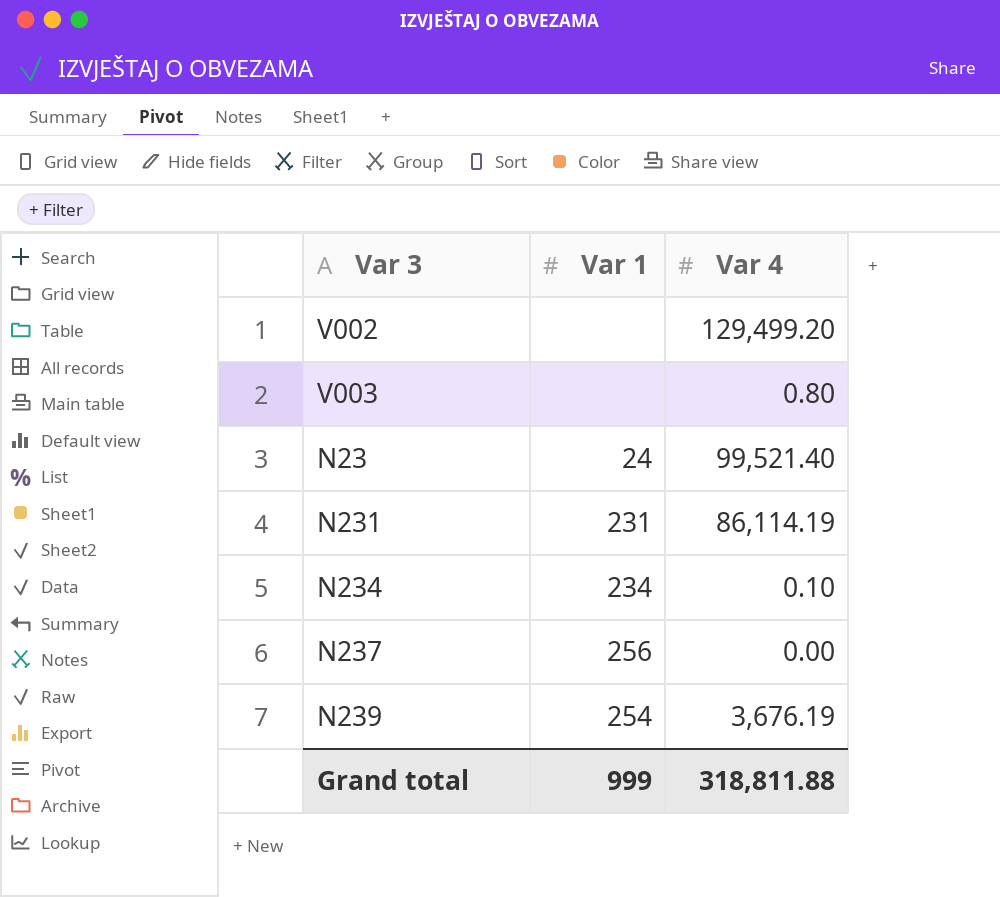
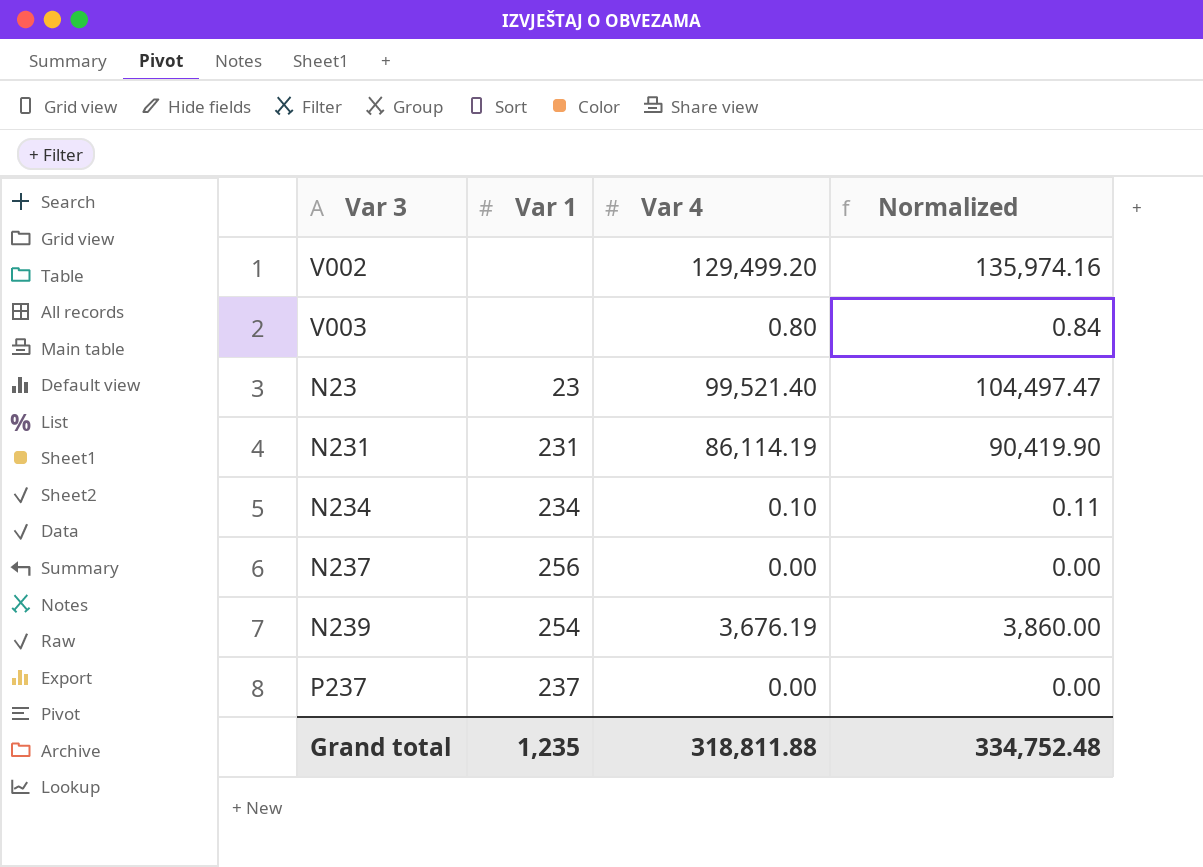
column Normalized | formula: none -> [Var 4] * 1.05
N23 | Var 1: 24 -> 23
row P237: none -> 237 | 0.00 | 0.00
Grand total | Var 1: 999 -> 1,235

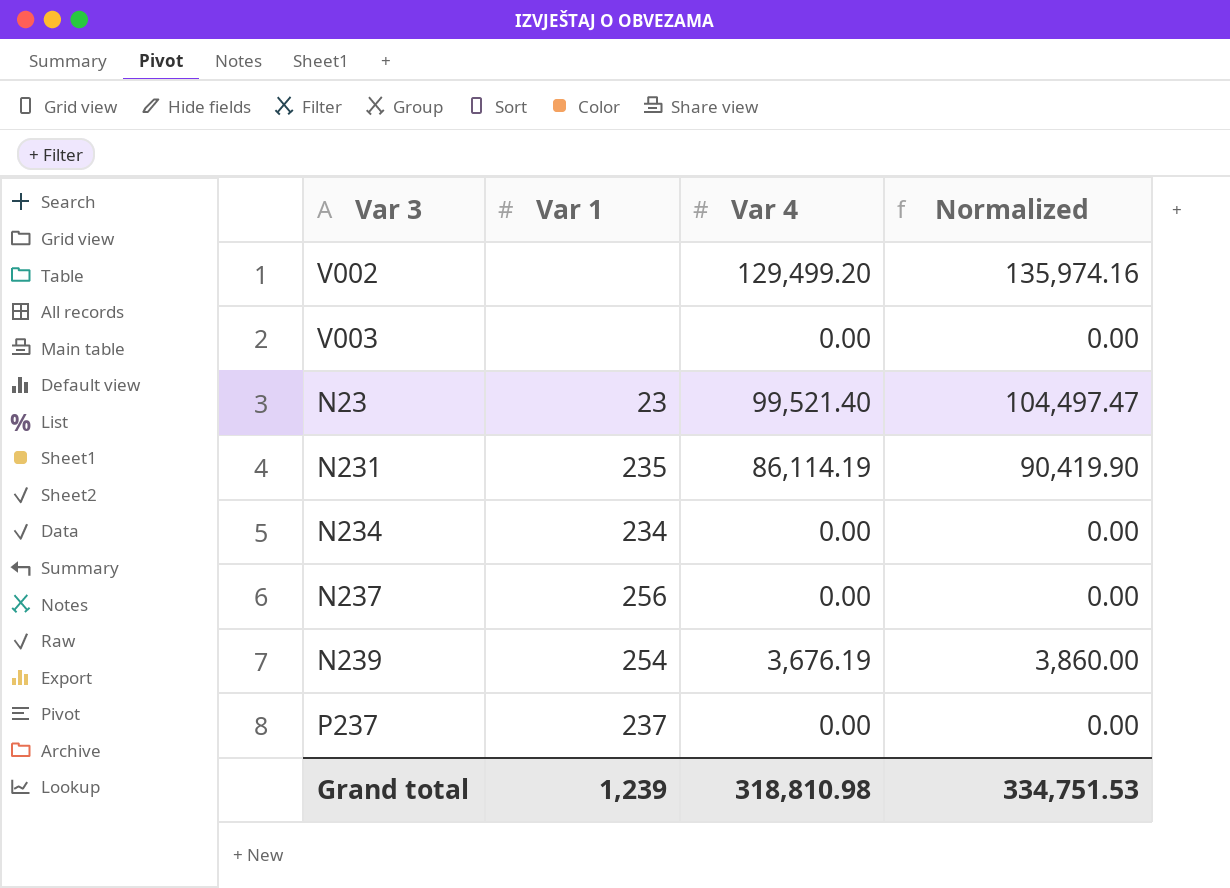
V003 | Var 4: 0.80 -> 0.00
V003 | Normalized: 0.84 -> 0.00
N231 | Var 1: 231 -> 235
N234 | Var 4: 0.10 -> 0.00
N234 | Normalized: 0.11 -> 0.00
Grand total | Var 1: 1,235 -> 1,239
Grand total | Var 4: 318,811.88 -> 318,810.98
Grand total | Normalized: 334,752.48 -> 334,751.53

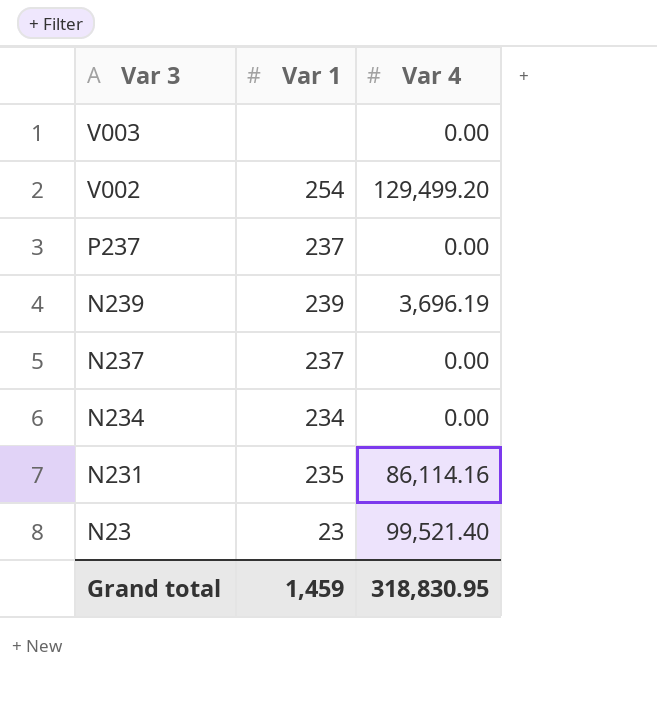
row order: none -> Var 3 descending
column Normalized | formula: [Var 4] * 1.05 -> none
V002 | Var 1: none -> 254
N239 | Var 1: 254 -> 239
N239 | Var 4: 3,676.19 -> 3,696.19
N237 | Var 1: 256 -> 237
N231 | Var 4: 86,114.19 -> 86,114.16
Grand total | Var 1: 1,239 -> 1,459
Grand total | Var 4: 318,810.98 -> 318,830.95

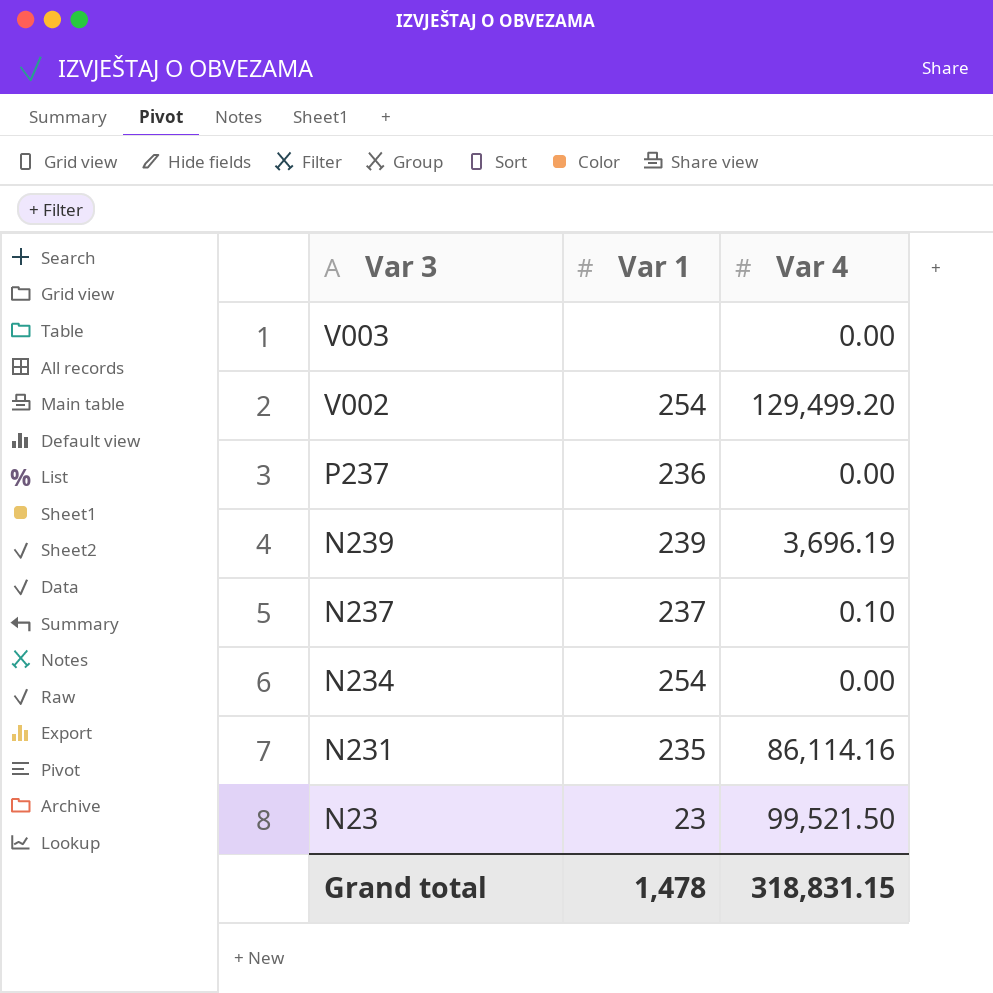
P237 | Var 1: 237 -> 236
N237 | Var 4: 0.00 -> 0.10
N234 | Var 1: 234 -> 254
N23 | Var 4: 99,521.40 -> 99,521.50
Grand total | Var 1: 1,459 -> 1,478
Grand total | Var 4: 318,830.95 -> 318,831.15

